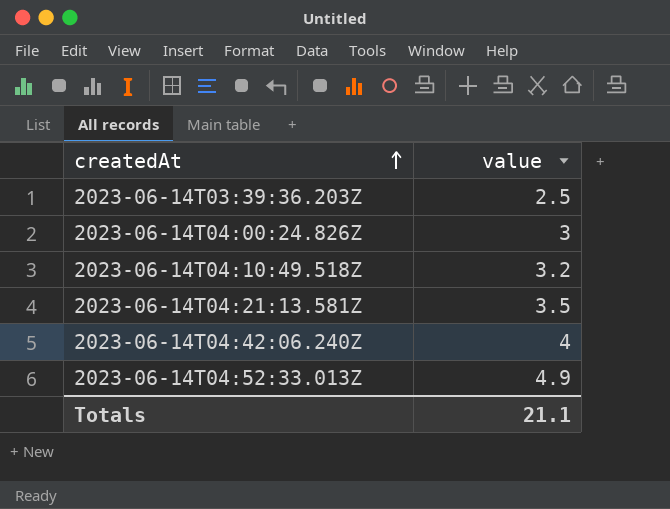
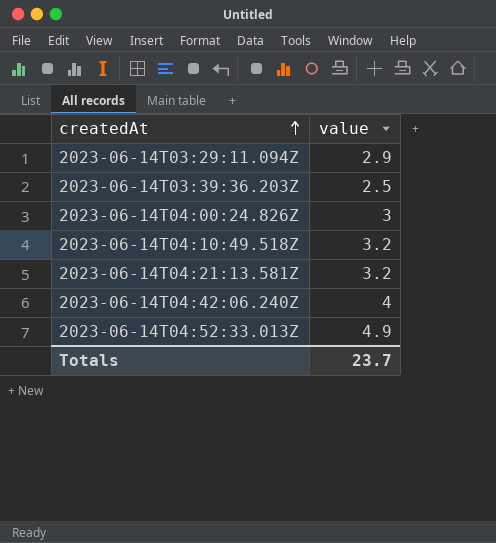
row 2023-06-14T03:29:11.094Z: none -> 2.9
2023-06-14T04:21:13.581Z | value: 3.5 -> 3.2
Totals | value: 21.1 -> 23.7

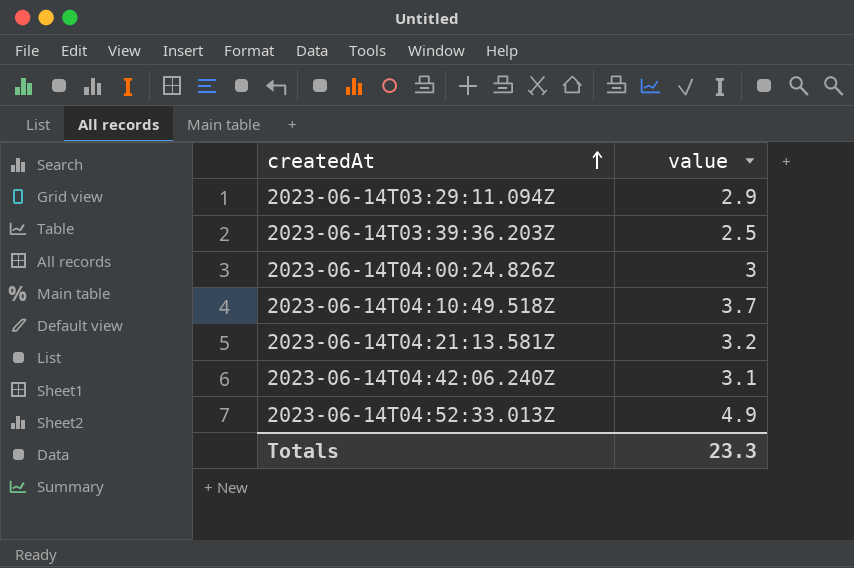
2023-06-14T04:10:49.518Z | value: 3.2 -> 3.7
2023-06-14T04:42:06.240Z | value: 4 -> 3.1
Totals | value: 23.7 -> 23.3

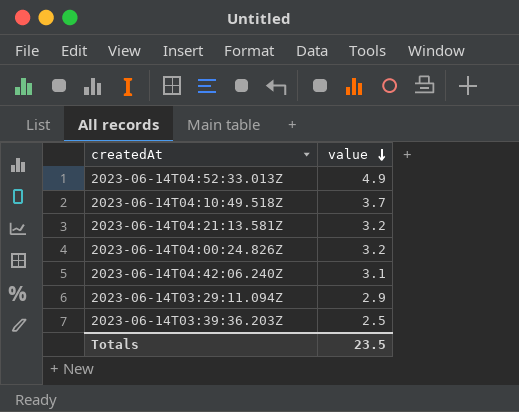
row order: createdAt ascending -> value descending
2023-06-14T04:00:24.826Z | value: 3 -> 3.2
Totals | value: 23.3 -> 23.5

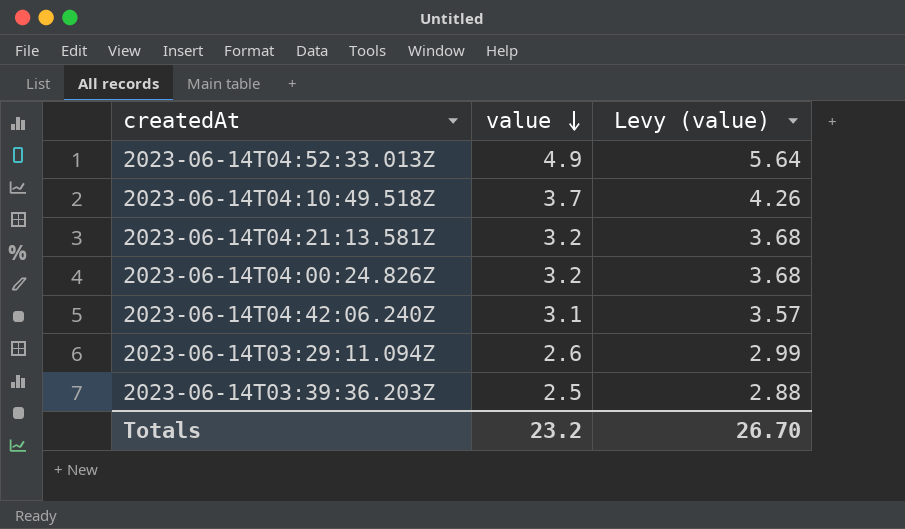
column Levy (value) | formula: none -> [value] * 1.15
2023-06-14T03:29:11.094Z | value: 2.9 -> 2.6
Totals | value: 23.5 -> 23.2

